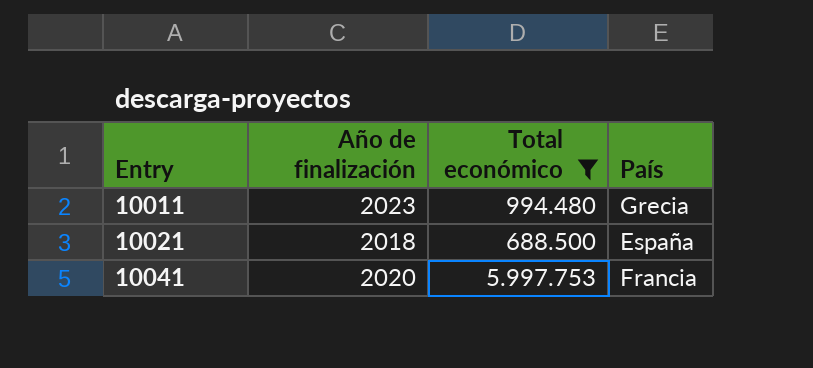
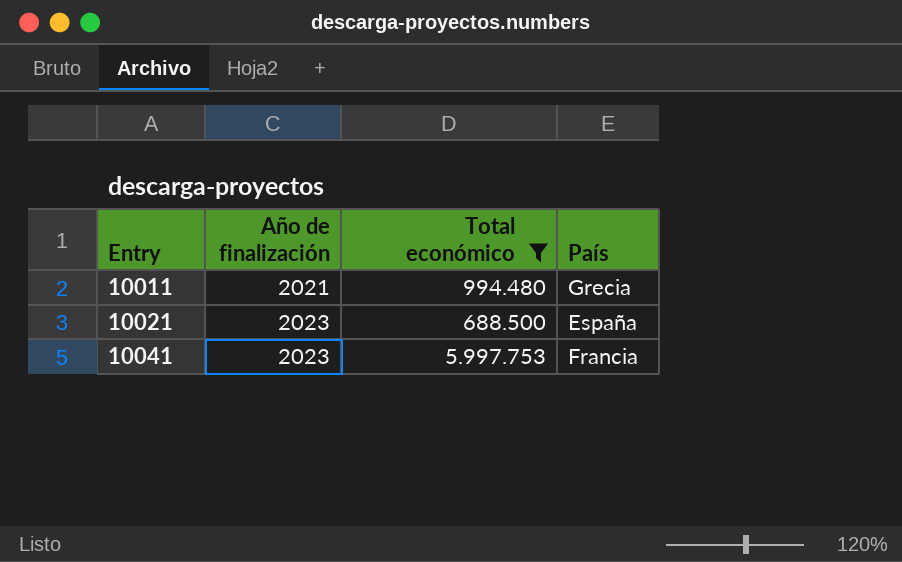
10011 | Año de finalización: 2023 -> 2021
10021 | Año de finalización: 2018 -> 2023
10041 | Año de finalización: 2020 -> 2023

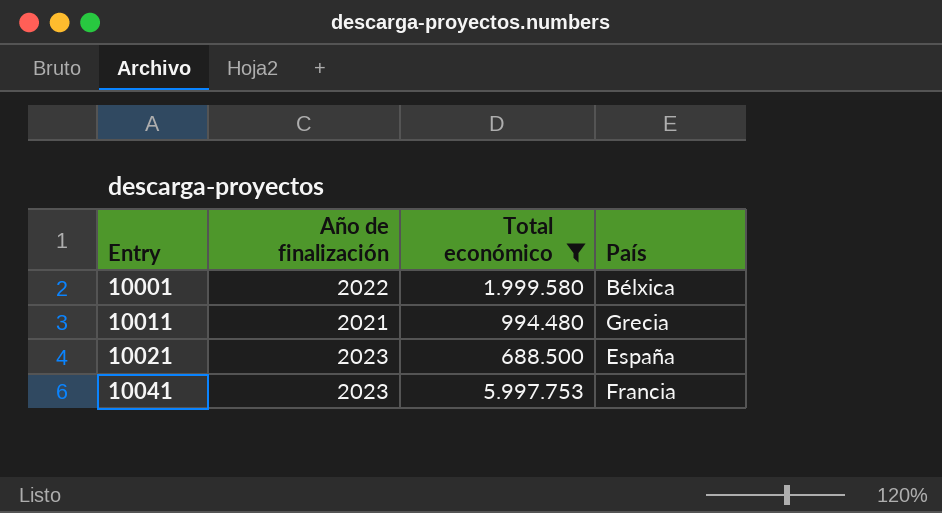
row 10001: none -> 2022 | 1.999.580 | Bélxica

